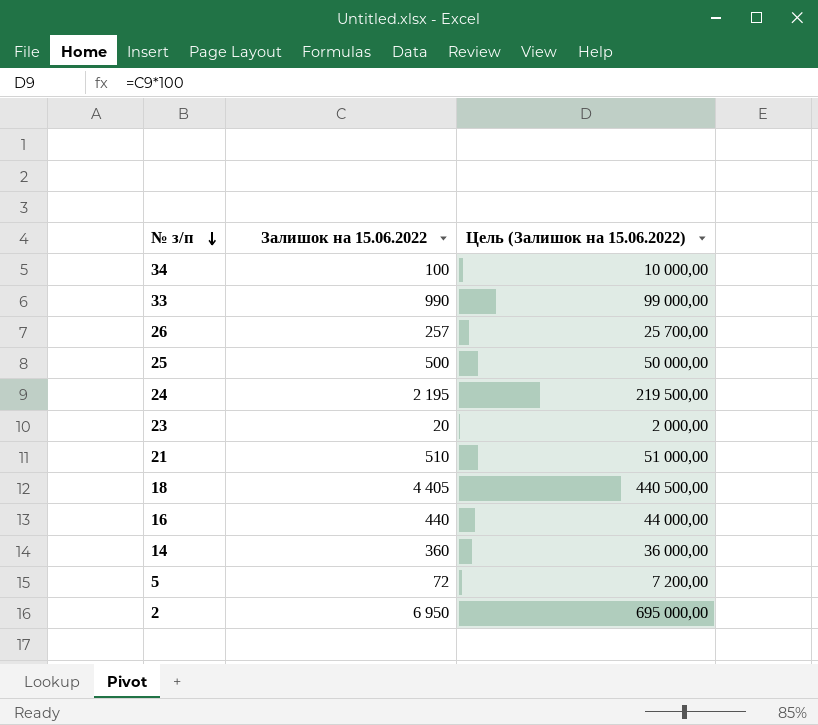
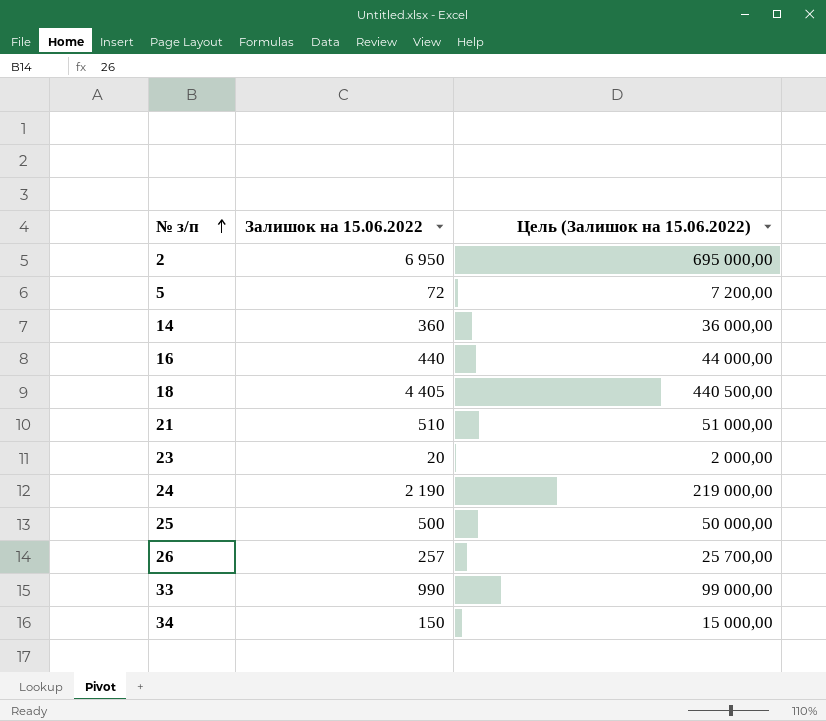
row order: № з/п descending -> № з/п ascending
24 | Залишок на 15.06.2022: 2 195 -> 2 190
24 | Цель (Залишок на 15.06.2022): 219 500,00 -> 219 000,00
34 | Залишок на 15.06.2022: 100 -> 150
34 | Цель (Залишок на 15.06.2022): 10 000,00 -> 15 000,00

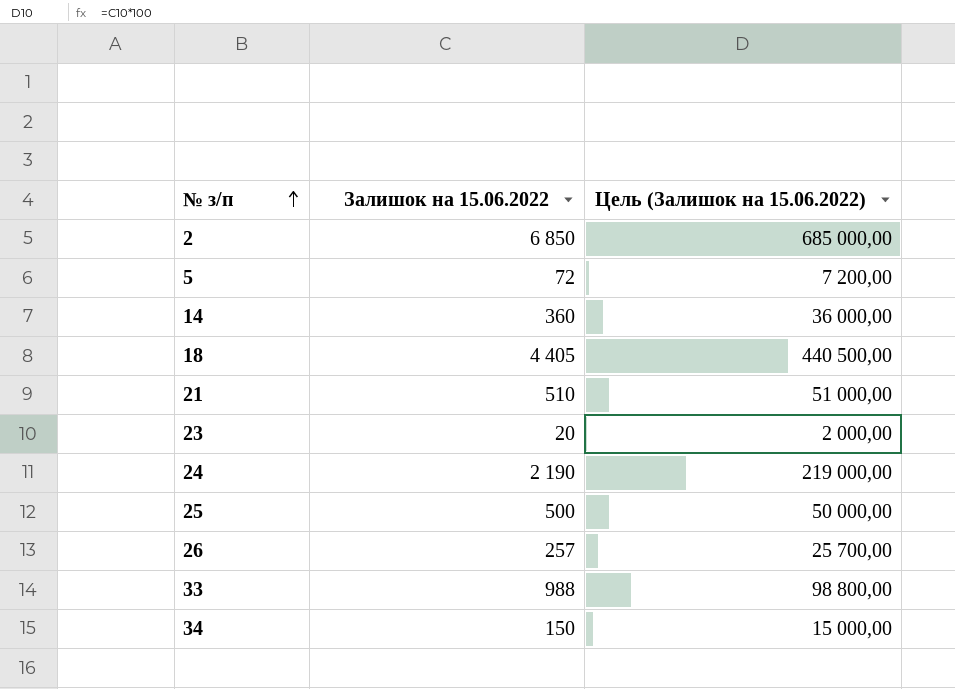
row 16: 440 | 44 000,00 -> none
2 | Залишок на 15.06.2022: 6 950 -> 6 850
2 | Цель (Залишок на 15.06.2022): 695 000,00 -> 685 000,00
33 | Залишок на 15.06.2022: 990 -> 988
33 | Цель (Залишок на 15.06.2022): 99 000,00 -> 98 800,00

